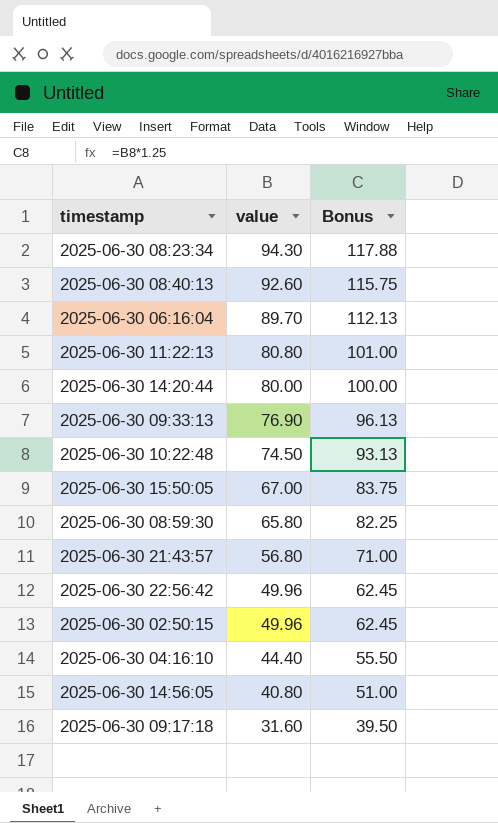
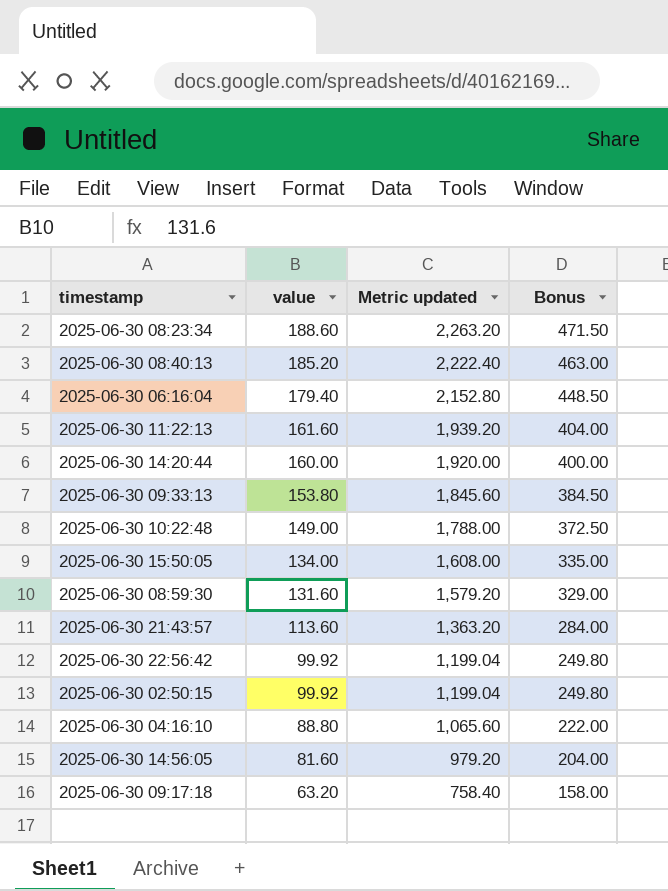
column Metric updated | formula: none -> [value] * 12
column Bonus | formula: [value] * 1.25 -> [value] * 2.5
2025-06-30 08:23:34 | value: 94.30 -> 188.60
2025-06-30 08:40:13 | value: 92.60 -> 185.20
2025-06-30 06:16:04 | value: 89.70 -> 179.40
2025-06-30 11:22:13 | value: 80.80 -> 161.60
2025-06-30 14:20:44 | value: 80.00 -> 160.00
2025-06-30 09:33:13 | value: 76.90 -> 153.80
2025-06-30 10:22:48 | value: 74.50 -> 149.00
2025-06-30 15:50:05 | value: 67.00 -> 134.00
2025-06-30 08:59:30 | value: 65.80 -> 131.60
2025-06-30 21:43:57 | value: 56.80 -> 113.60
2025-06-30 22:56:42 | value: 49.96 -> 99.92
2025-06-30 02:50:15 | value: 49.96 -> 99.92
2025-06-30 04:16:10 | value: 44.40 -> 88.80
2025-06-30 14:56:05 | value: 40.80 -> 81.60
2025-06-30 09:17:18 | value: 31.60 -> 63.20

